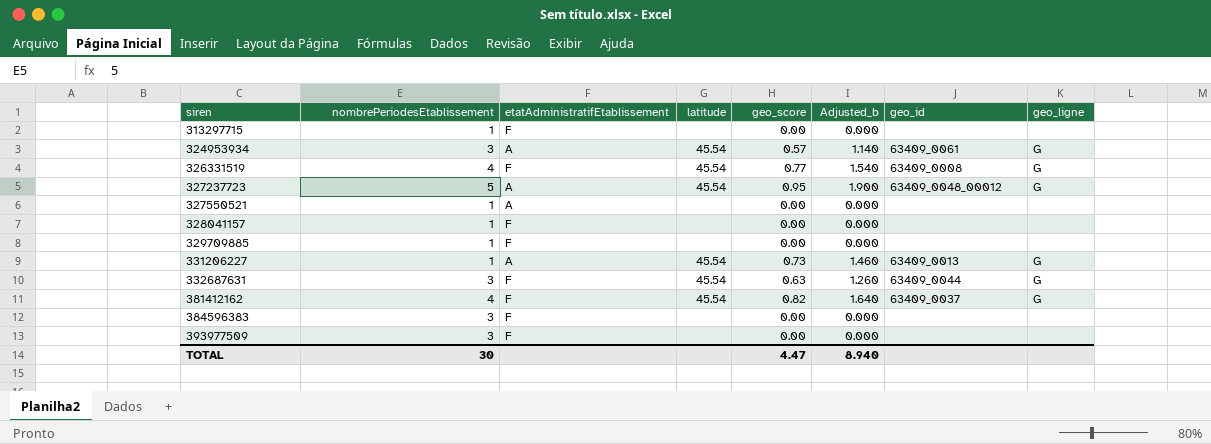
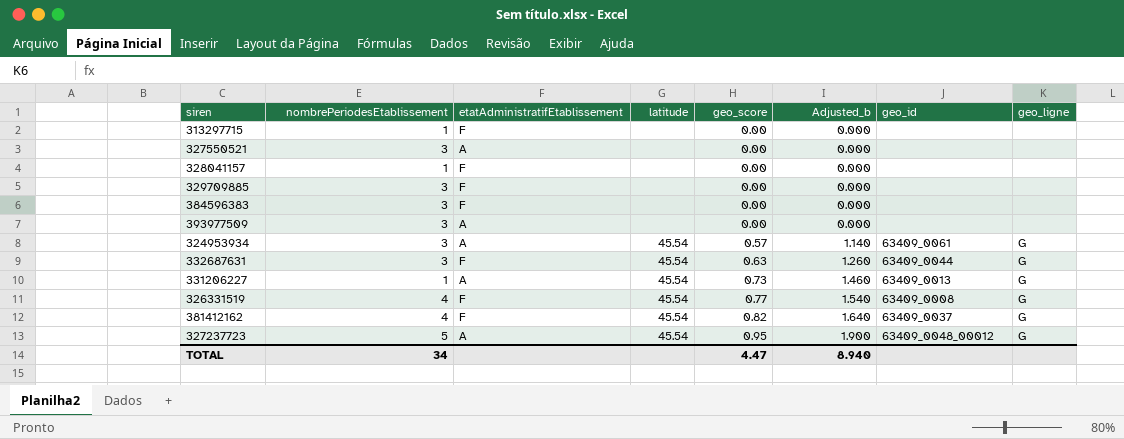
row order: siren ascending -> geo_score ascending
327550521 | nombrePeriodesEtablissement: 1 -> 3
329709885 | nombrePeriodesEtablissement: 1 -> 3
393977509 | etatAdministratifEtablissement: F -> A
TOTAL | nombrePeriodesEtablissement: 30 -> 34

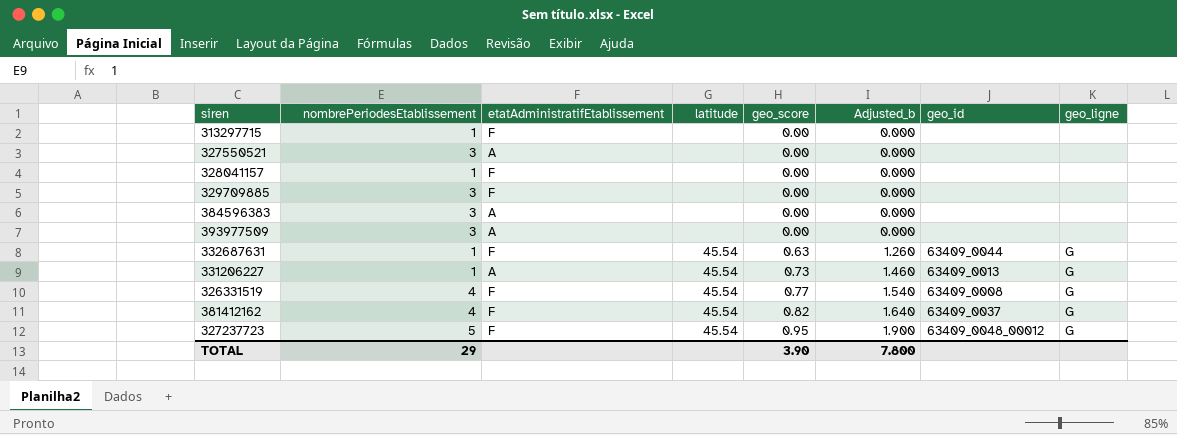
row 324953934: 3 | A | 45.54 | 0.57 | 1.140 | 63409_0061 | G -> none
384596383 | etatAdministratifEtablissement: F -> A
332687631 | nombrePeriodesEtablissement: 3 -> 1
327237723 | etatAdministratifEtablissement: A -> F
TOTAL | nombrePeriodesEtablissement: 34 -> 29
TOTAL | geo_score: 4.47 -> 3.90
TOTAL | Adjusted_b: 8.940 -> 7.800

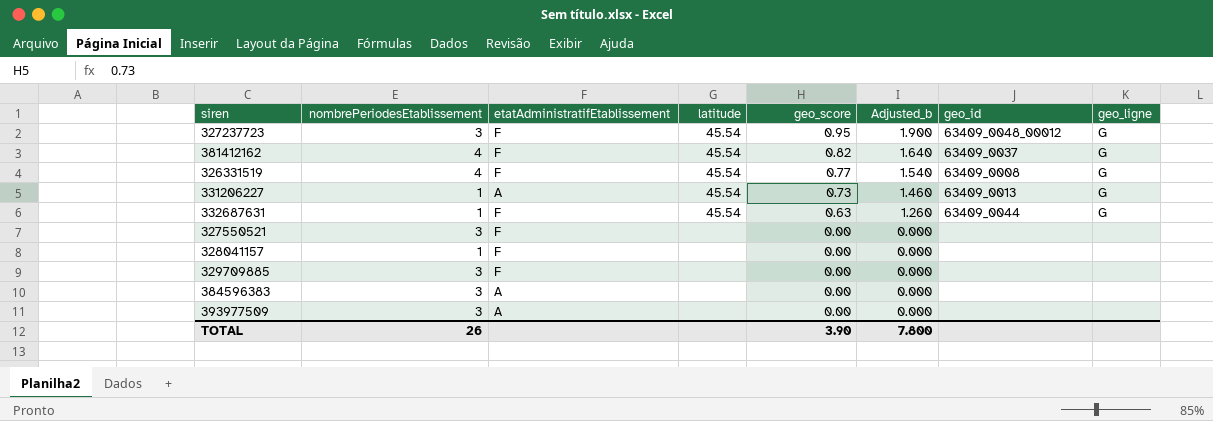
row order: geo_score ascending -> geo_score descending
row 313297715: 1 | F | none | 0.00 | 0.000 | none | none -> none
327237723 | nombrePeriodesEtablissement: 5 -> 3
327550521 | etatAdministratifEtablissement: A -> F
TOTAL | nombrePeriodesEtablissement: 29 -> 26

